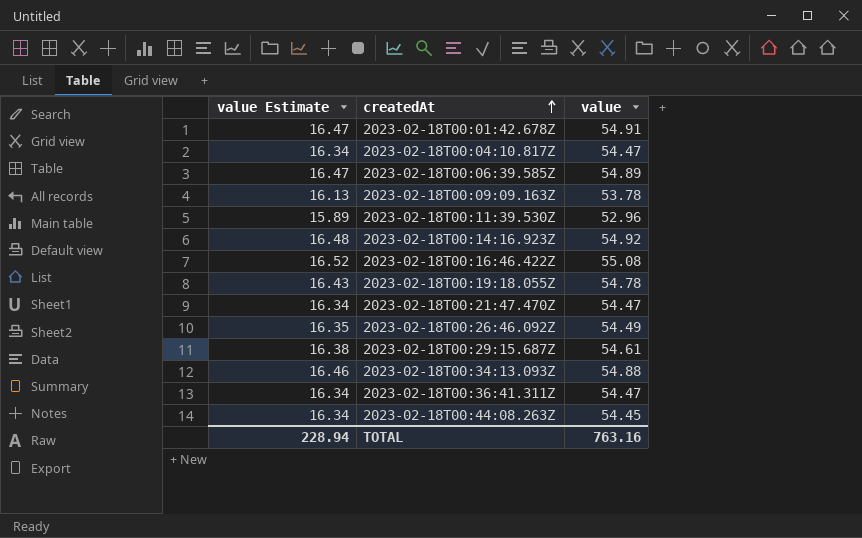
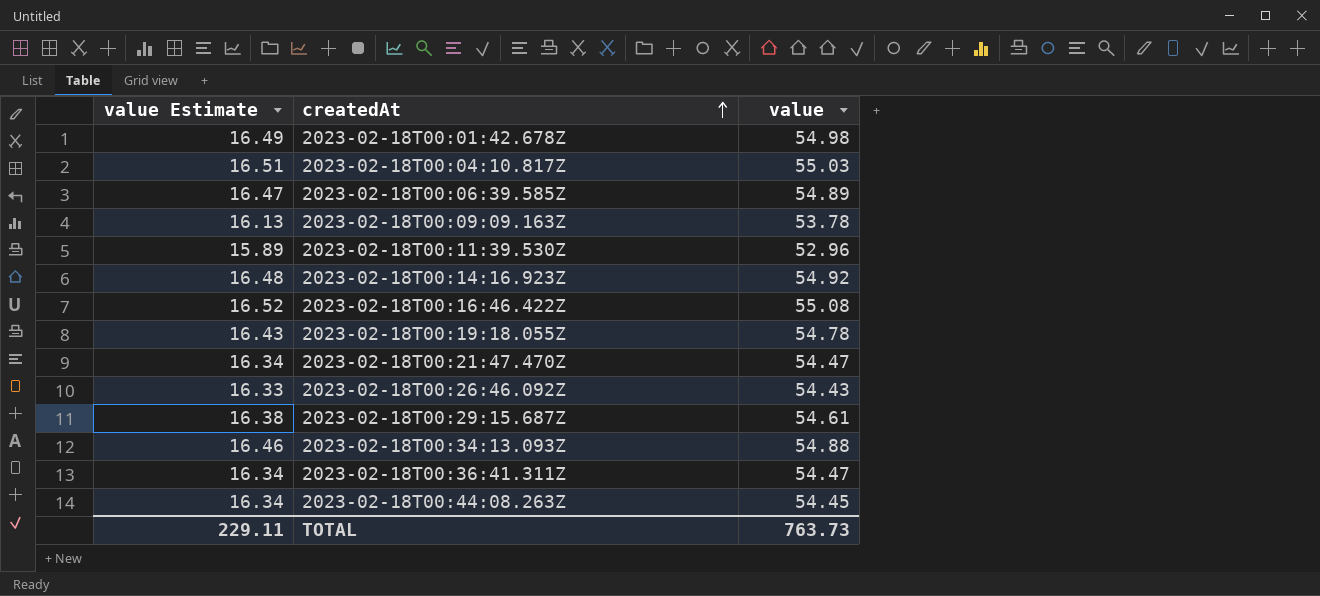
2023-02-18T00:01:42.678Z | value Estimate: 16.47 -> 16.49
2023-02-18T00:01:42.678Z | value: 54.91 -> 54.98
2023-02-18T00:04:10.817Z | value Estimate: 16.34 -> 16.51
2023-02-18T00:04:10.817Z | value: 54.47 -> 55.03
2023-02-18T00:26:46.092Z | value Estimate: 16.35 -> 16.33
2023-02-18T00:26:46.092Z | value: 54.49 -> 54.43
TOTAL | value Estimate: 228.94 -> 229.11
TOTAL | value: 763.16 -> 763.73

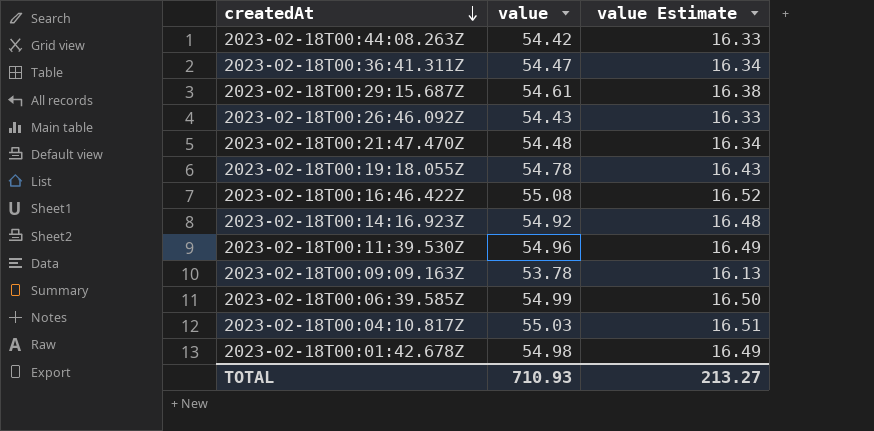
row order: createdAt ascending -> createdAt descending
column value Estimate | position: 1 -> 3
row 2023-02-18T00:34:13.093Z: 16.46 | 54.88 -> none
2023-02-18T00:44:08.263Z | value: 54.45 -> 54.42
2023-02-18T00:44:08.263Z | value Estimate: 16.34 -> 16.33
2023-02-18T00:21:47.470Z | value: 54.47 -> 54.48
2023-02-18T00:11:39.530Z | value: 52.96 -> 54.96
2023-02-18T00:11:39.530Z | value Estimate: 15.89 -> 16.49
2023-02-18T00:06:39.585Z | value: 54.89 -> 54.99
2023-02-18T00:06:39.585Z | value Estimate: 16.47 -> 16.50
TOTAL | value: 763.73 -> 710.93
TOTAL | value Estimate: 229.11 -> 213.27

